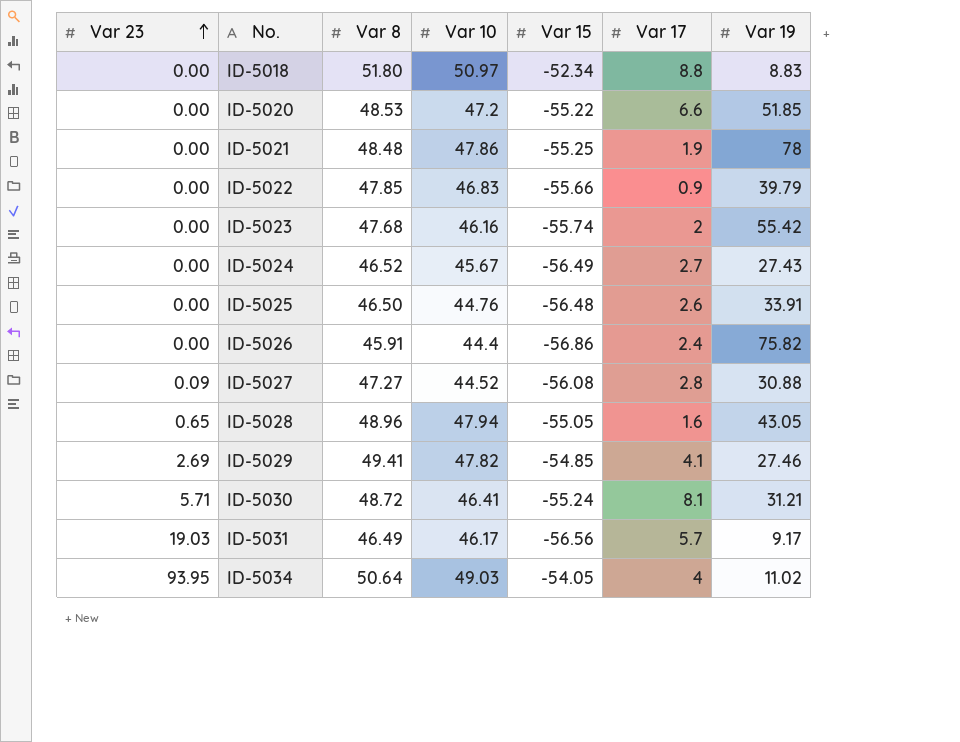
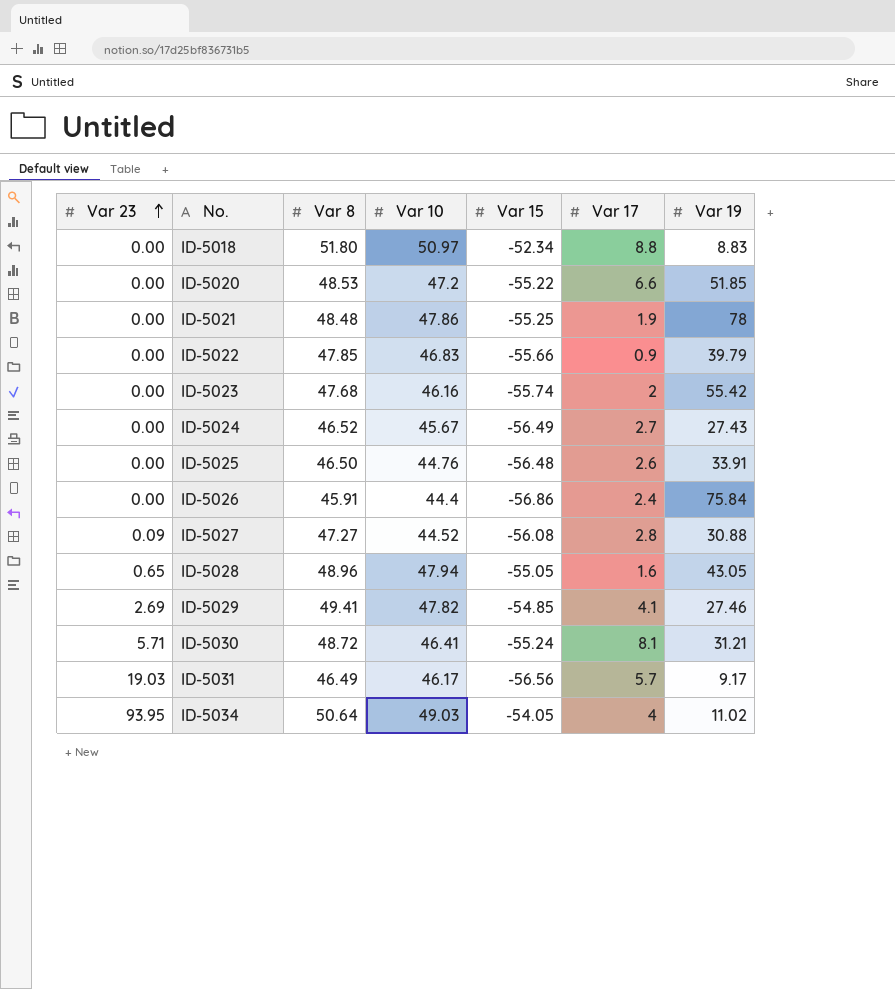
ID-5026 | Var 19: 75.82 -> 75.84

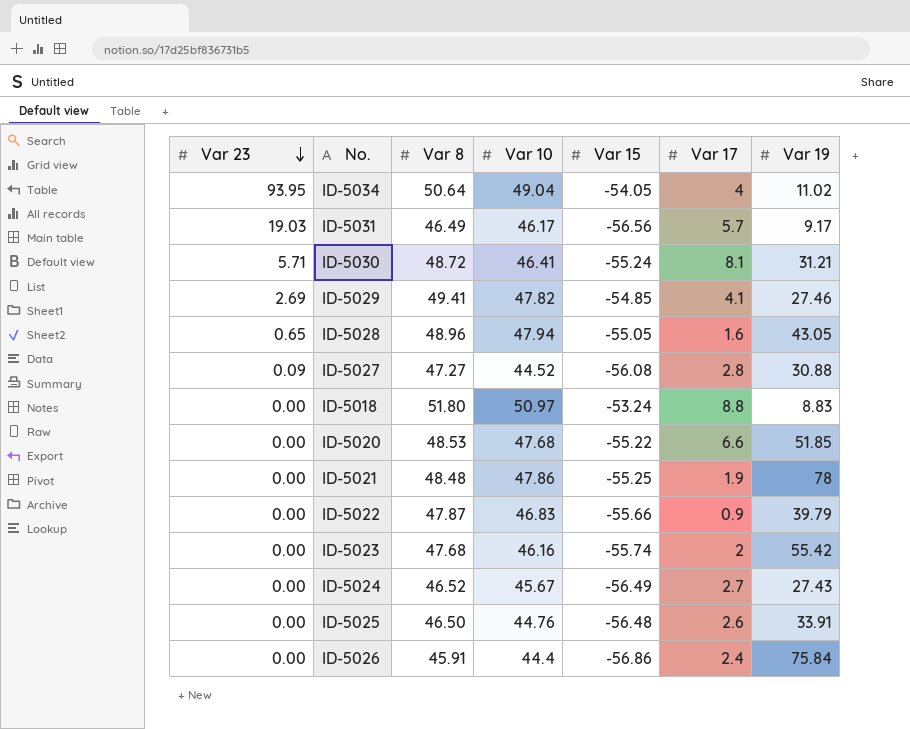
row order: Var 23 ascending -> Var 23 descending
ID-5034 | Var 10: 49.03 -> 49.04
ID-5018 | Var 15: -52.34 -> -53.24
ID-5020 | Var 10: 47.2 -> 47.68
ID-5022 | Var 8: 47.85 -> 47.87

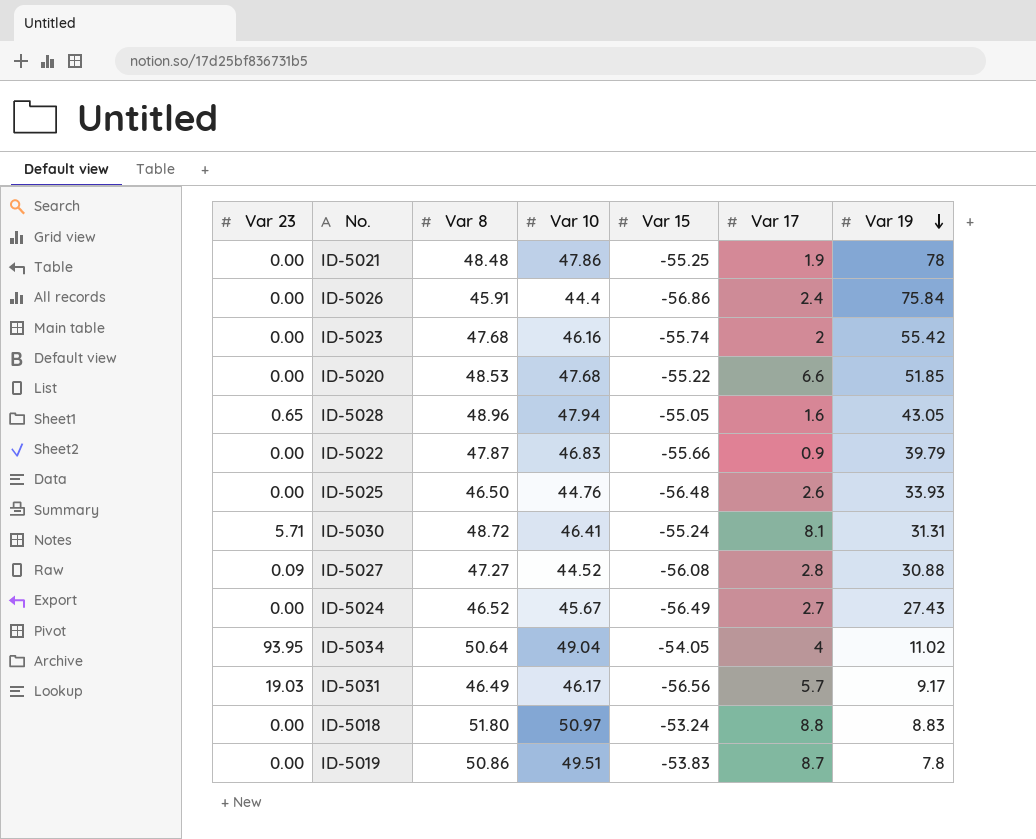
row order: Var 23 descending -> Var 19 descending
row ID-5029: 2.69 | 49.41 | 47.82 | -54.85 | 4.1 | 27.46 -> none
ID-5025 | Var 19: 33.91 -> 33.93
ID-5030 | Var 19: 31.21 -> 31.31
row ID-5019: none -> 0.00 | 50.86 | 49.51 | -53.83 | 8.7 | 7.8

